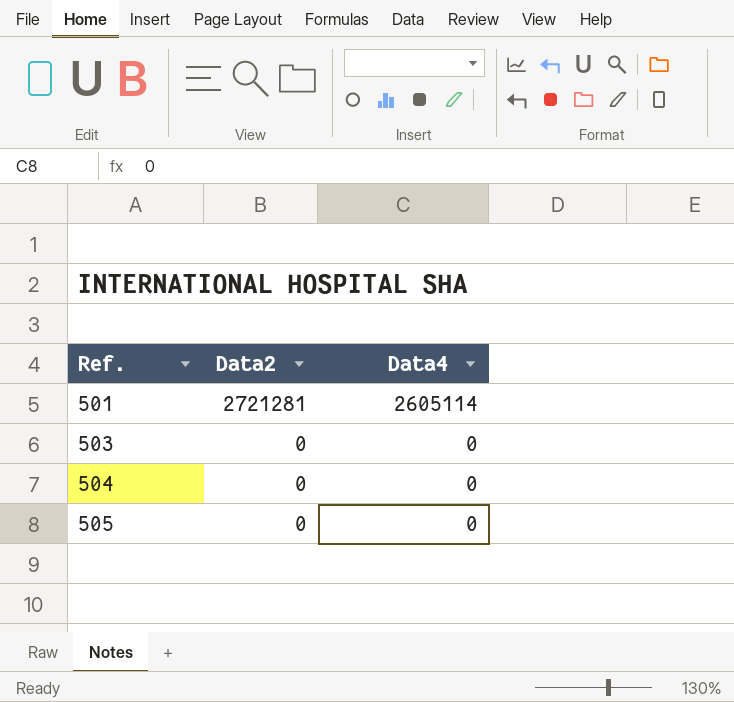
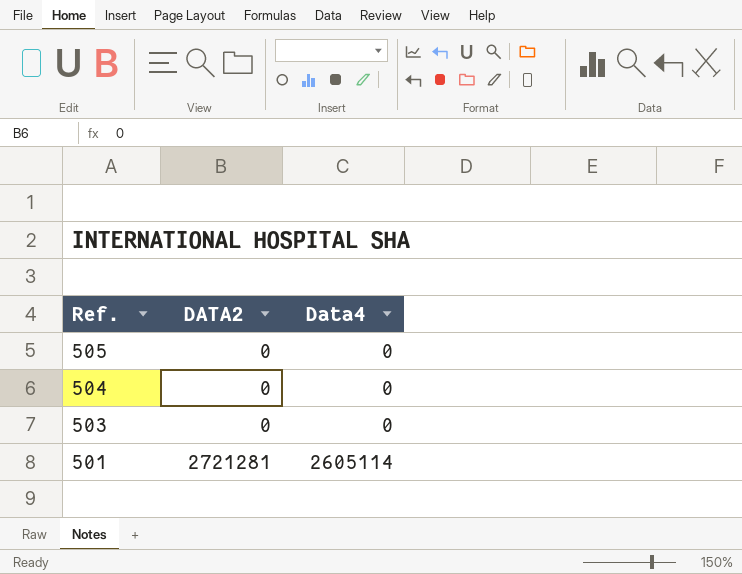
row order: Ref. ascending -> Ref. descending
column name: Data2 -> DATA2

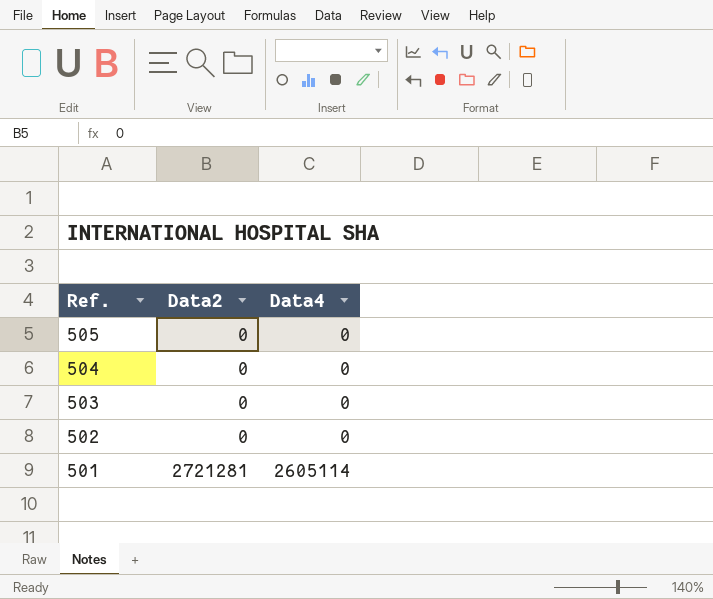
column name: DATA2 -> Data2
row 502: none -> 0 | 0

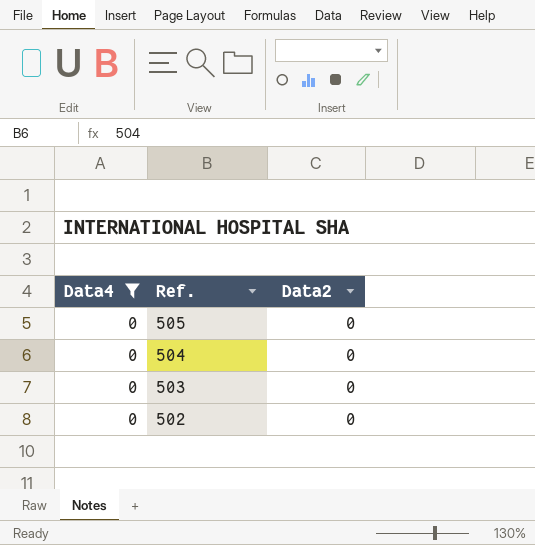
filter: none -> Data4 = 0
column Data4 | position: 3 -> 1

